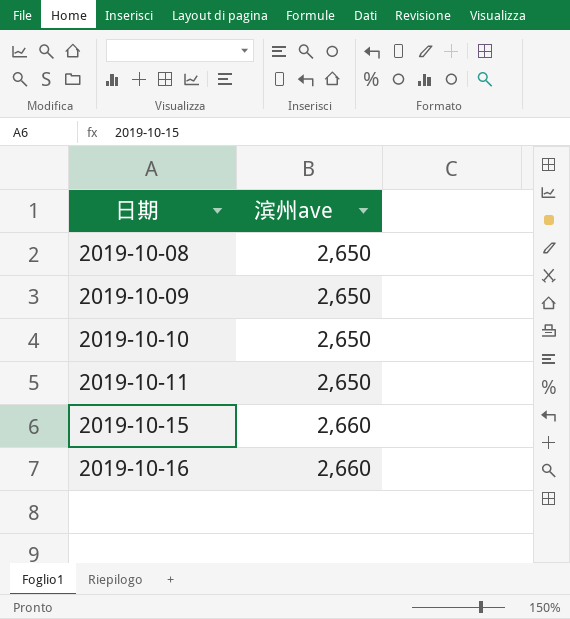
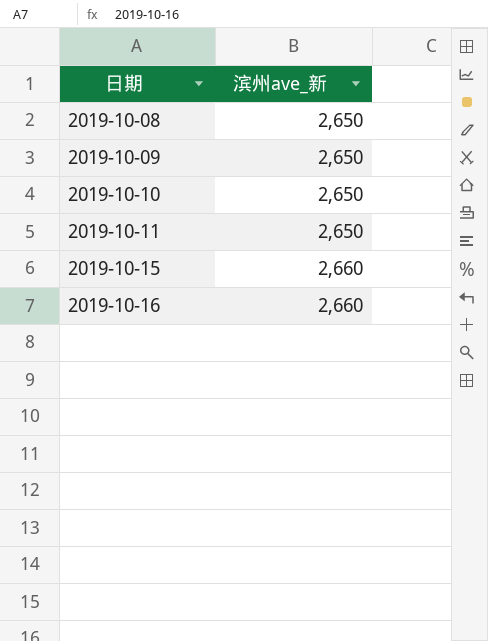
column name: 滨州ave -> 滨州ave_新

